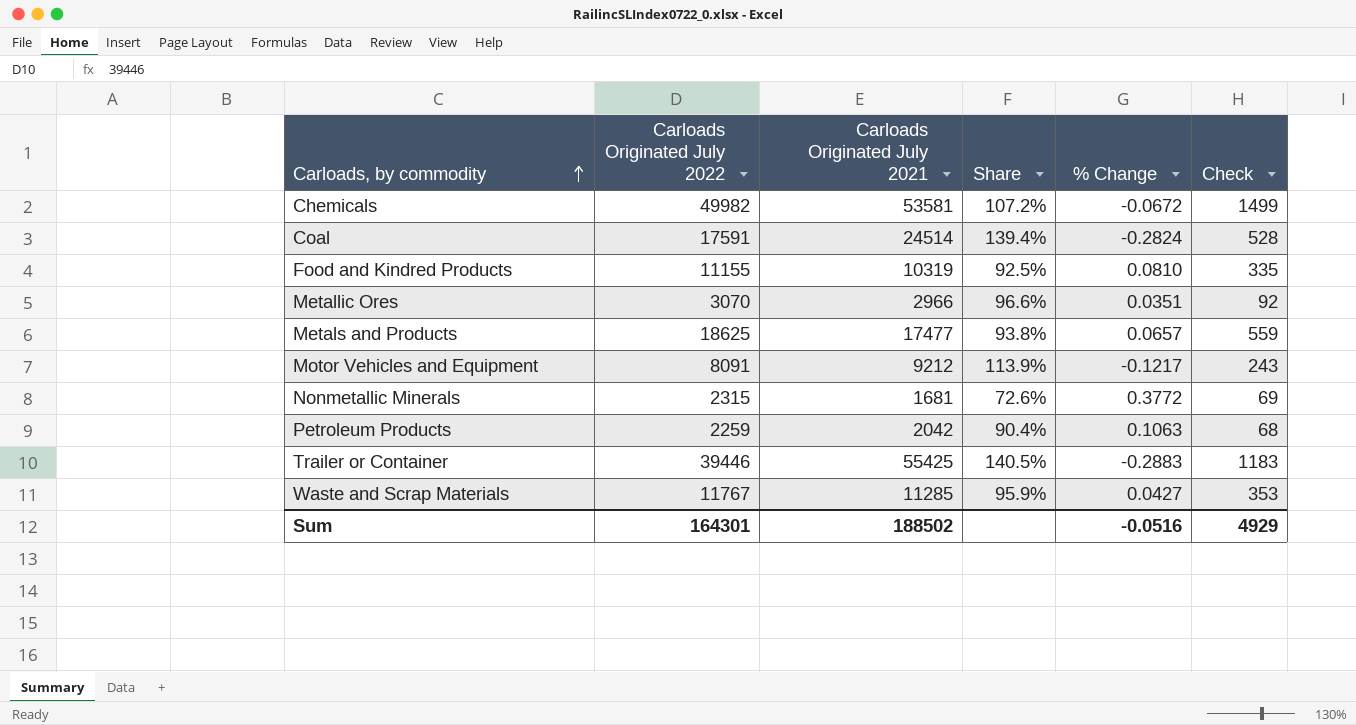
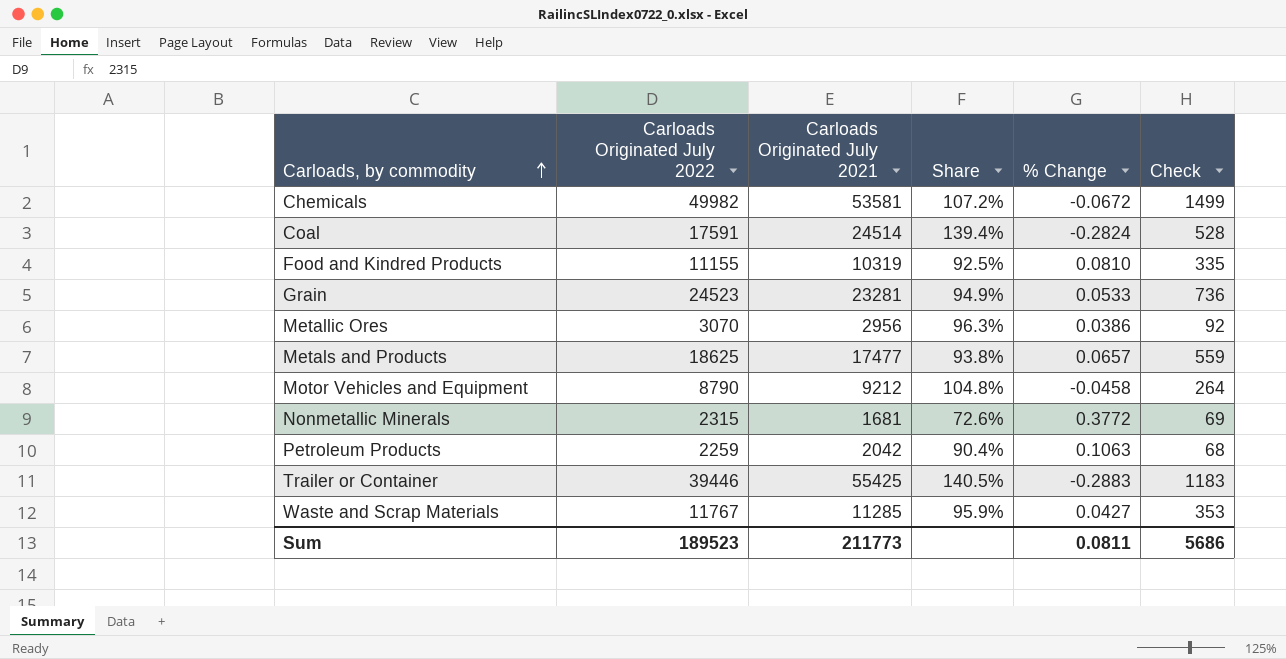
row Grain: none -> 24523 | 23281 | 94.9% | 0.0533 | 736
Metallic Ores | Carloads Originated July 2021: 2966 -> 2956
Metallic Ores | Share: 96.6% -> 96.3%
Metallic Ores | % Change: 0.0351 -> 0.0386
Motor Vehicles and Equipment | Carloads Originated July 2022: 8091 -> 8790
Motor Vehicles and Equipment | Share: 113.9% -> 104.8%
Motor Vehicles and Equipment | % Change: -0.1217 -> -0.0458
Motor Vehicles and Equipment | Check: 243 -> 264
Sum | Carloads Originated July 2022: 164301 -> 189523
Sum | Carloads Originated July 2021: 188502 -> 211773
Sum | % Change: -0.0516 -> 0.0811
Sum | Check: 4929 -> 5686

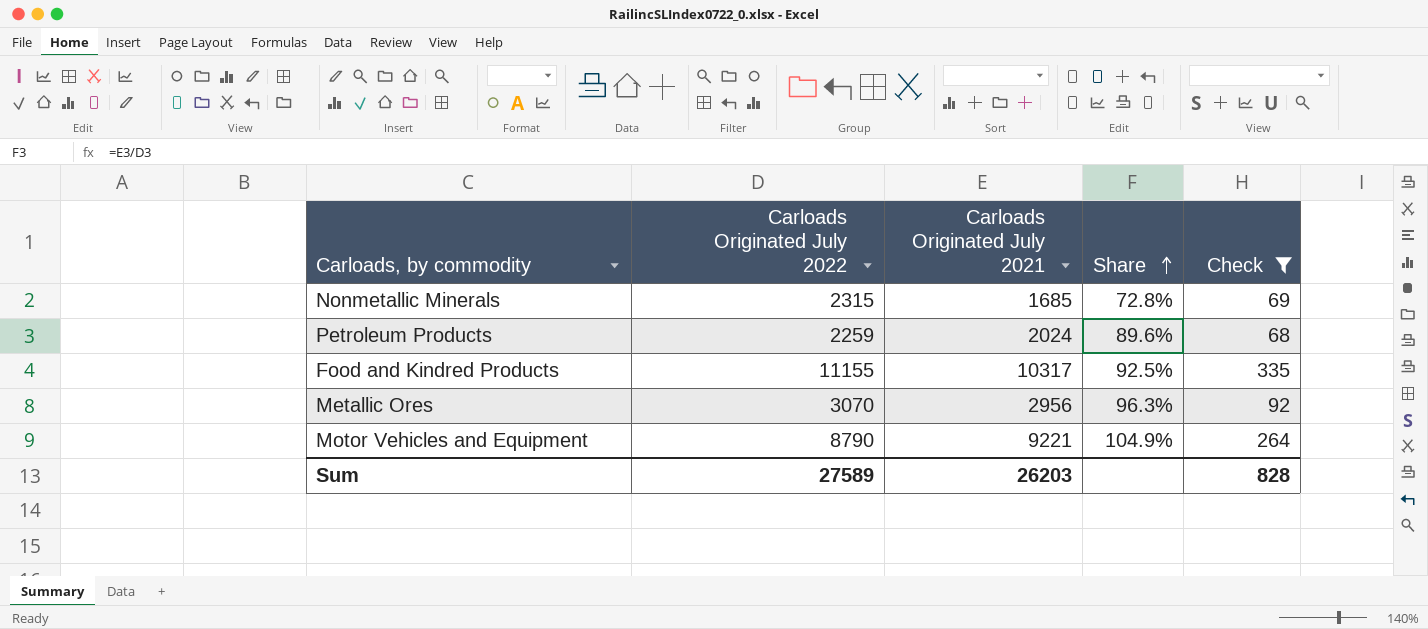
filter: none -> Check <= 335
row order: Carloads, by commodity ascending -> Share ascending
column % Change | formula: ([Carloads Originated July 2022] - [Carloads Originated July 2021]) / [Carloads Originated July 2021] -> none
Nonmetallic Minerals | Carloads Originated July 2021: 1681 -> 1685
Nonmetallic Minerals | Share: 72.6% -> 72.8%
Petroleum Products | Carloads Originated July 2021: 2042 -> 2024
Petroleum Products | Share: 90.4% -> 89.6%
Food and Kindred Products | Carloads Originated July 2021: 10319 -> 10317
Motor Vehicles and Equipment | Carloads Originated July 2021: 9212 -> 9221
Motor Vehicles and Equipment | Share: 104.8% -> 104.9%
Sum | Carloads Originated July 2022: 189523 -> 27589
Sum | Carloads Originated July 2021: 211773 -> 26203
Sum | Check: 5686 -> 828

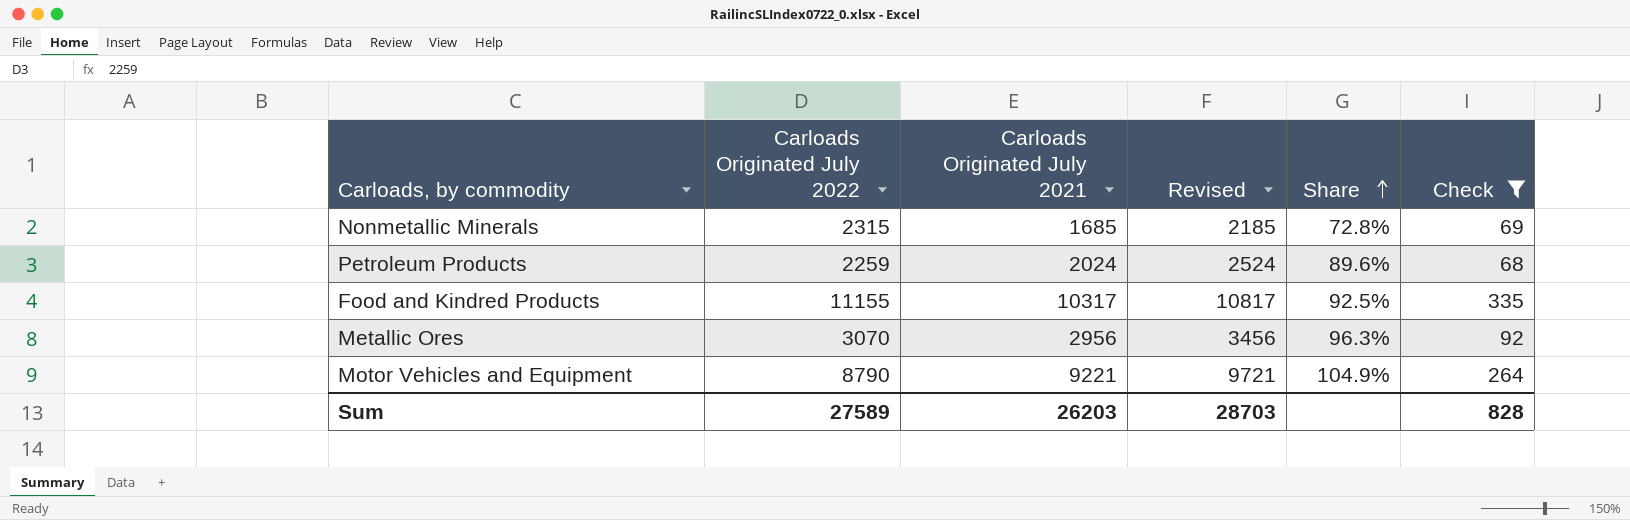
column Revised | formula: none -> [Carloads Originated July 2021] + 500

